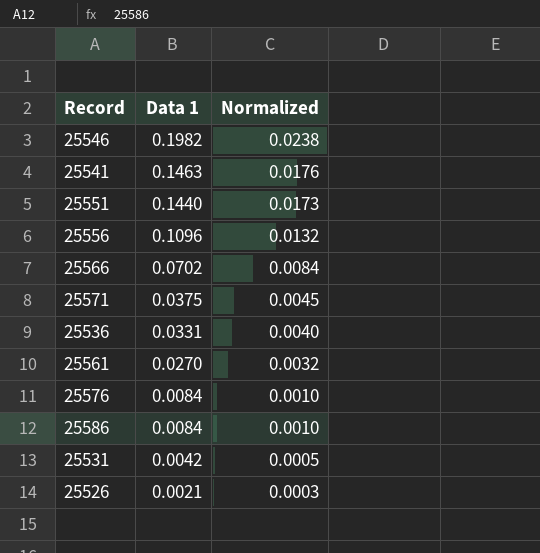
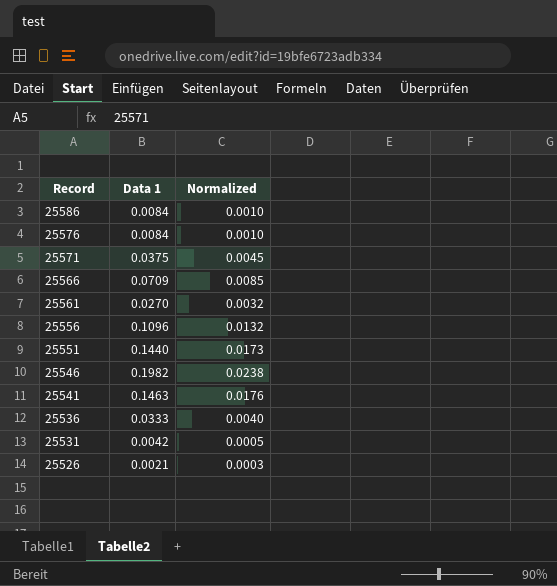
row order: Data 1 descending -> Record descending
25566 | Data 1: 0.0702 -> 0.0709
25566 | Normalized: 0.0084 -> 0.0085
25536 | Data 1: 0.0331 -> 0.0333

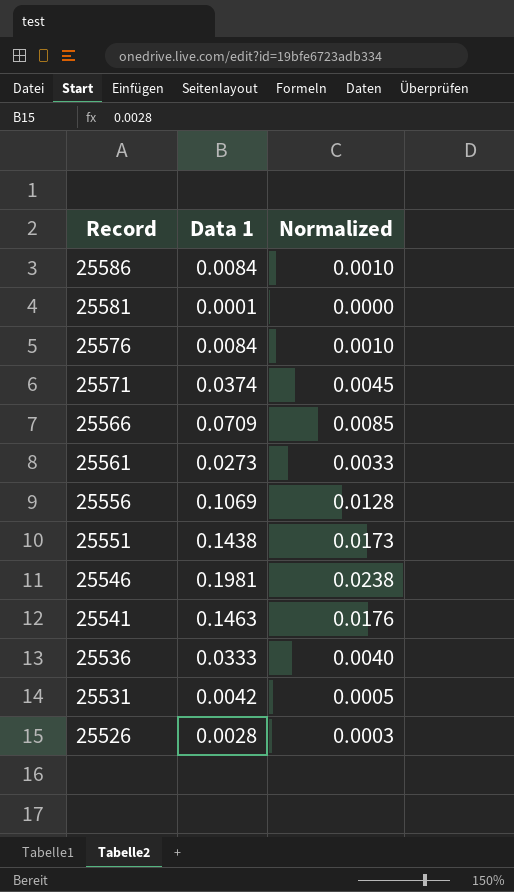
row 25581: none -> 0.0001 | 0.0000
25571 | Data 1: 0.0375 -> 0.0374
25561 | Data 1: 0.0270 -> 0.0273
25561 | Normalized: 0.0032 -> 0.0033
25556 | Data 1: 0.1096 -> 0.1069
25556 | Normalized: 0.0132 -> 0.0128
25551 | Data 1: 0.1440 -> 0.1438
25546 | Data 1: 0.1982 -> 0.1981
25526 | Data 1: 0.0021 -> 0.0028

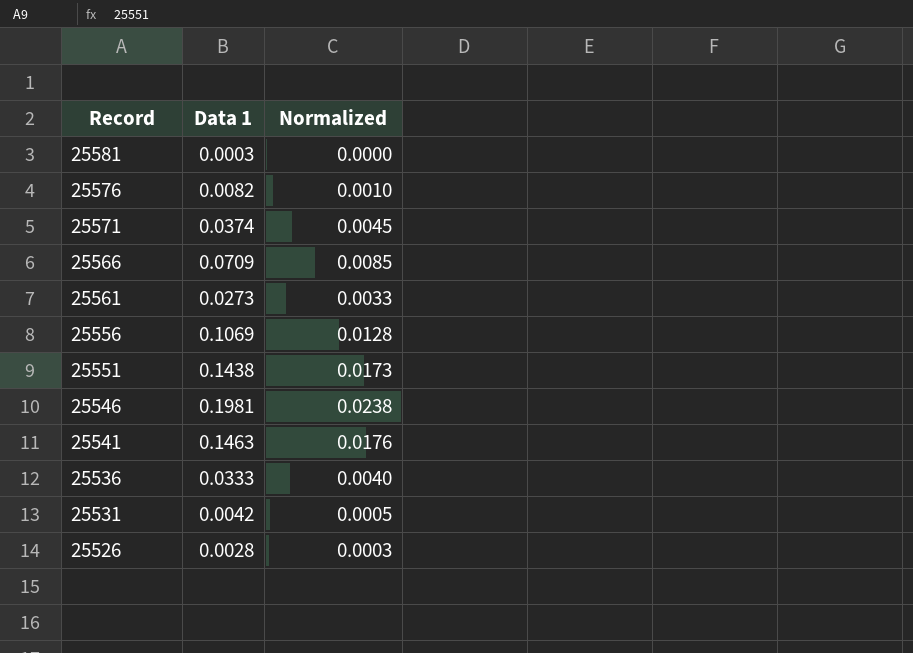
row 25586: 0.0084 | 0.0010 -> none
25581 | Data 1: 0.0001 -> 0.0003
25576 | Data 1: 0.0084 -> 0.0082

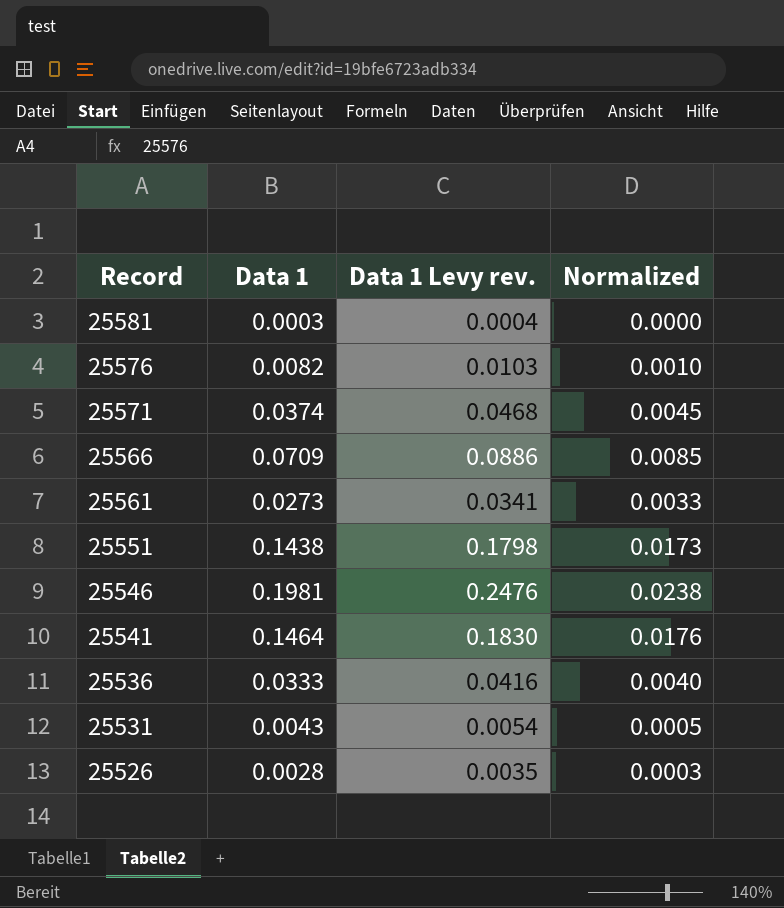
column Data 1 Levy rev. | formula: none -> [Data 1] * 1.25
row 25556: 0.1069 | 0.0128 -> none
25541 | Data 1: 0.1463 -> 0.1464
25531 | Data 1: 0.0042 -> 0.0043

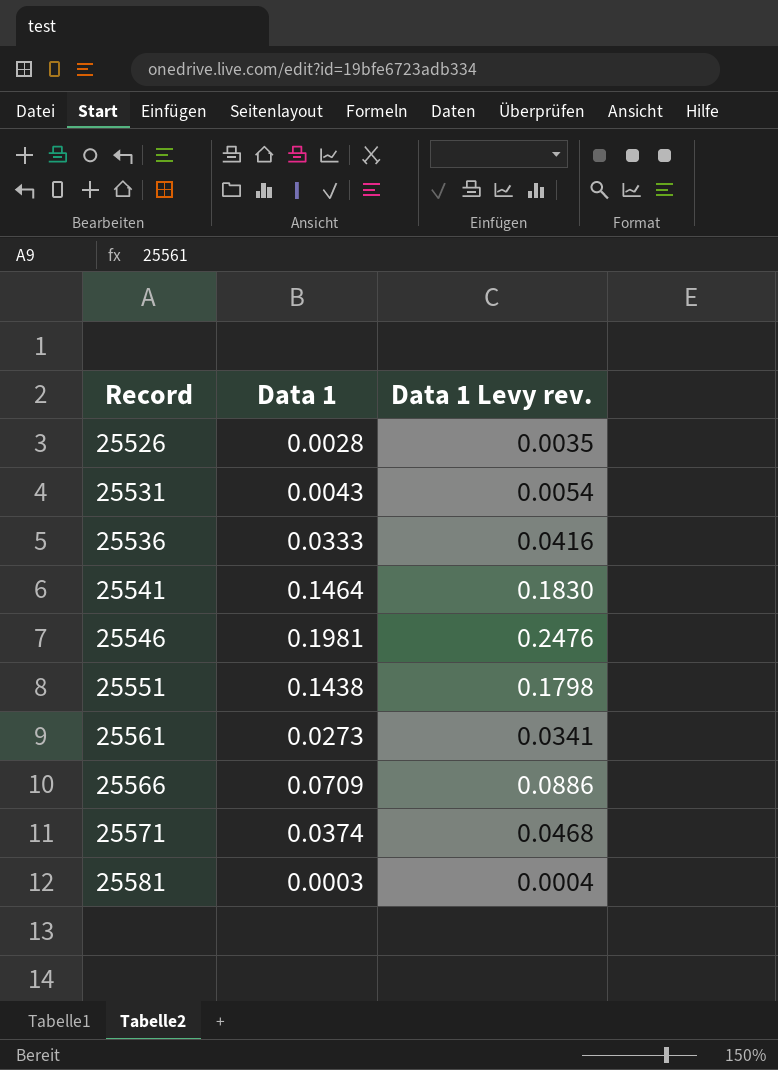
row order: Record descending -> Record ascending
column Normalized | formula: [Data 1] * 0.12 -> none
row 25576: 0.0082 | 0.0103 | 0.0010 -> none

